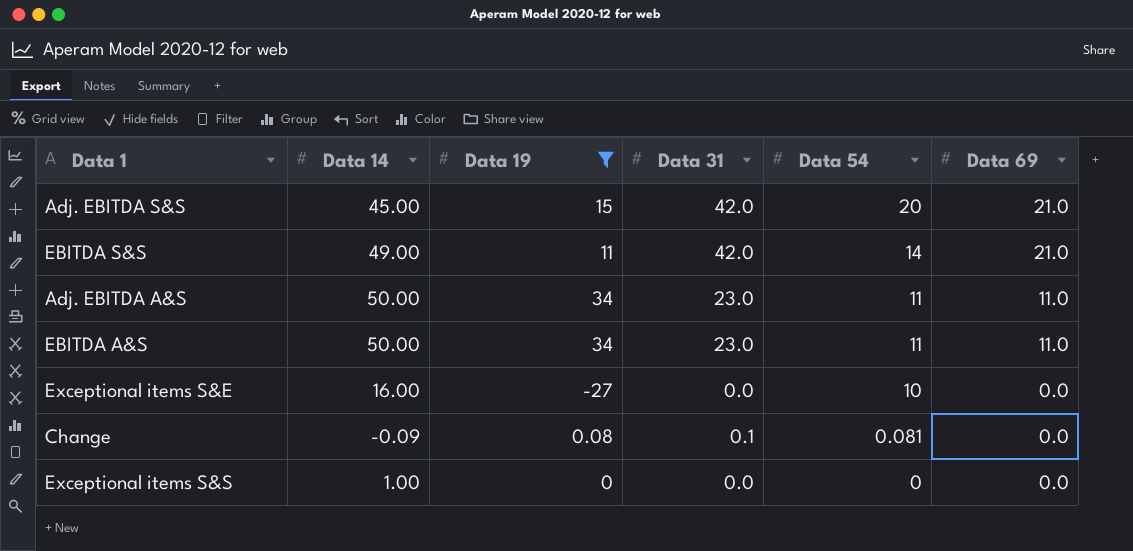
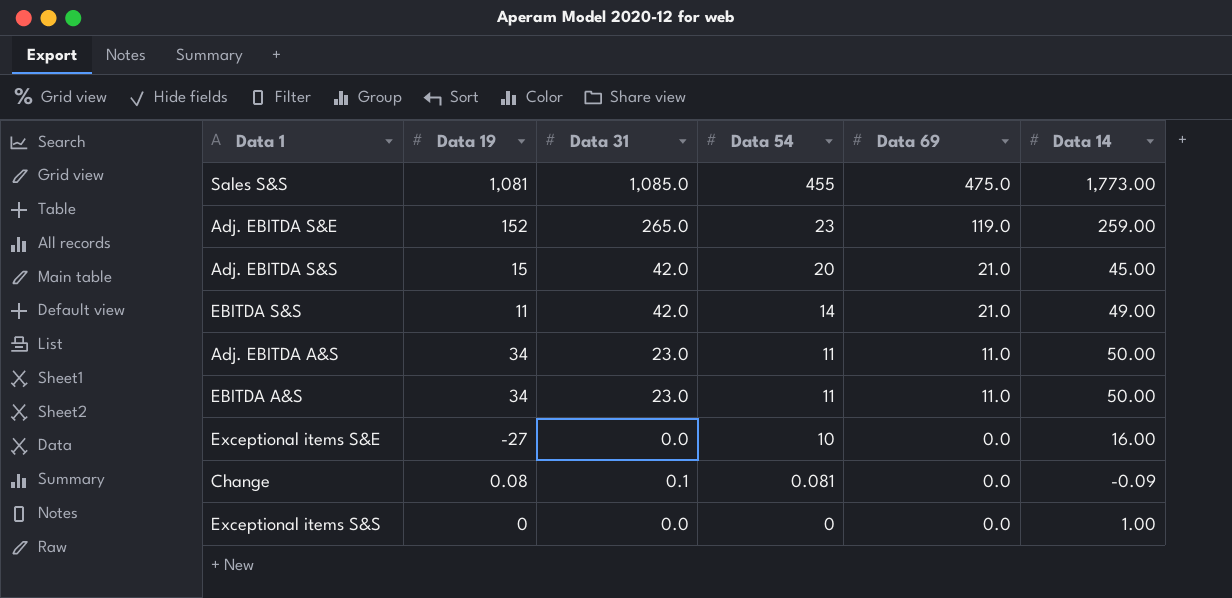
filter: Data 19 <= 34 -> none
column Data 14 | position: 2 -> 6

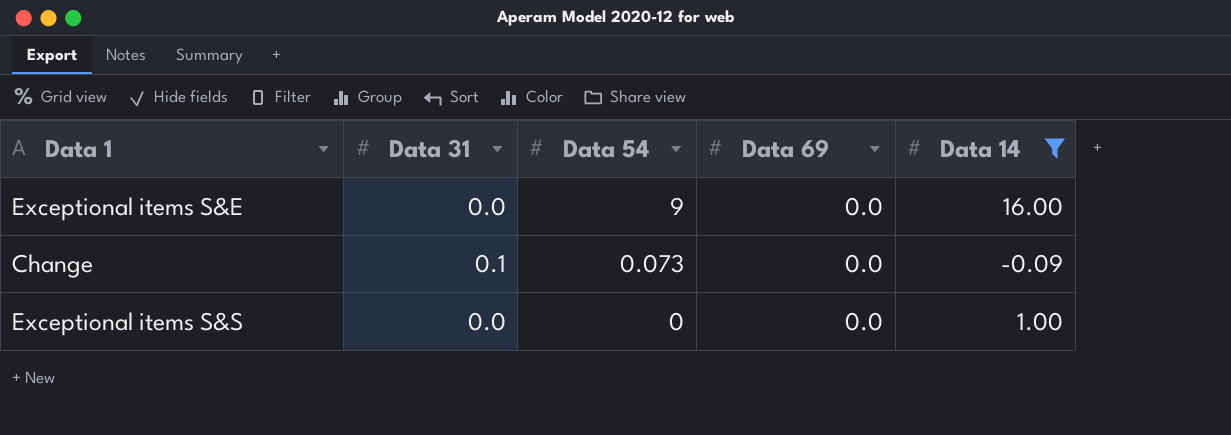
filter: none -> Data 14 <= 16.00
column Data 19 | position: 2 -> none
Exceptional items S&E | Data 54: 10 -> 9
Change | Data 54: 0.081 -> 0.073

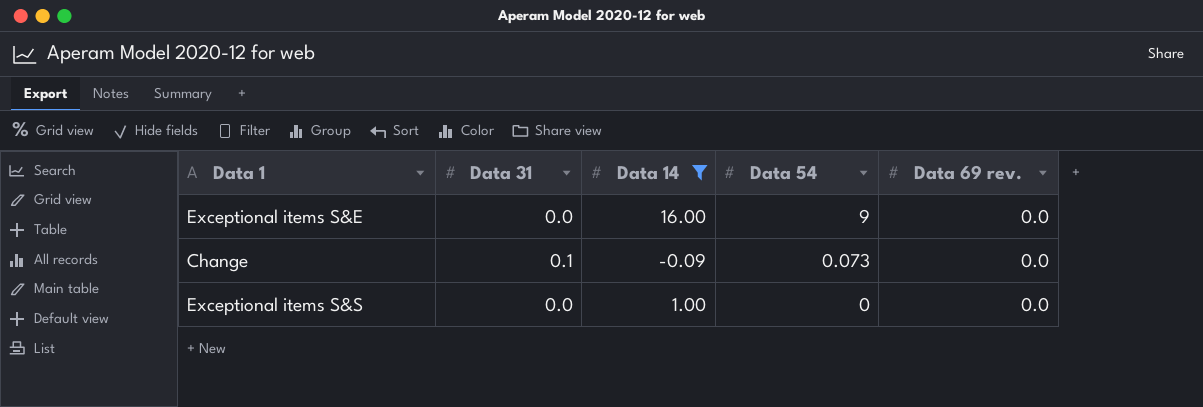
column Data 14 | position: 5 -> 3
column name: Data 69 -> Data 69 rev.

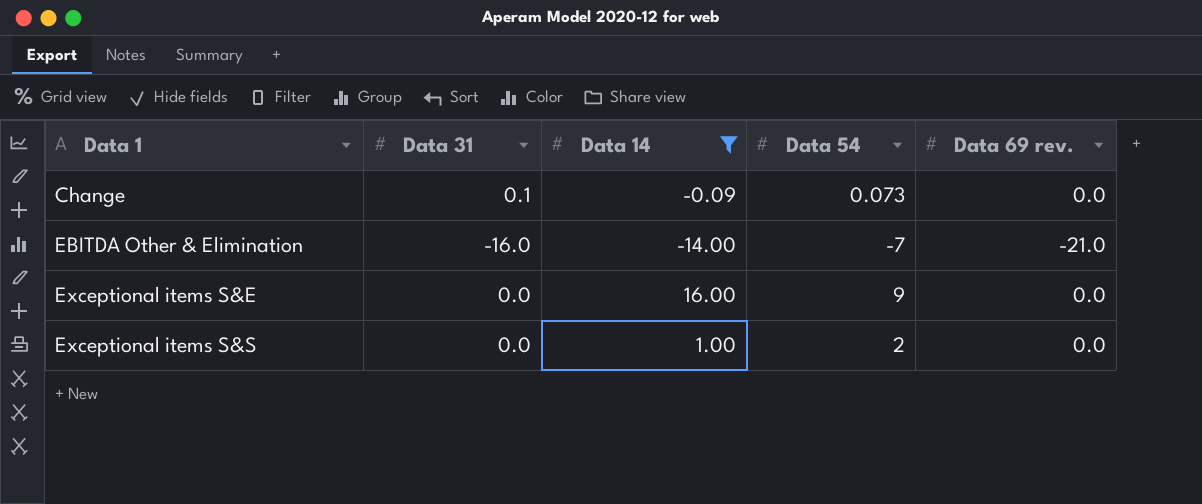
row order: Data 54 descending -> Data 1 ascending
row EBITDA Other & Elimination: none -> -16.0 | -14.00 | -7 | -21.0
Exceptional items S&S | Data 54: 0 -> 2

